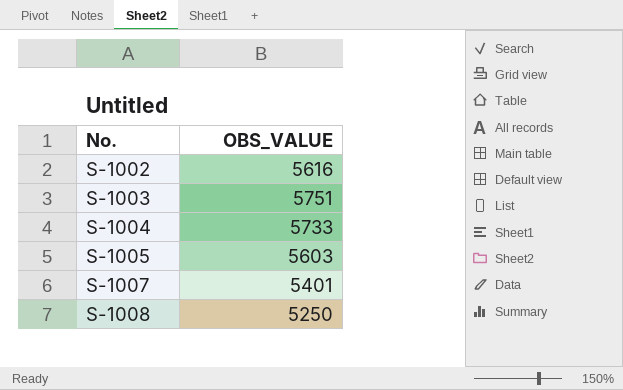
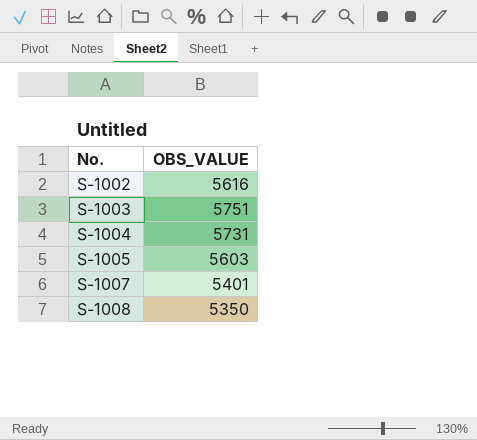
S-1004 | OBS_VALUE: 5733 -> 5731
S-1008 | OBS_VALUE: 5250 -> 5350

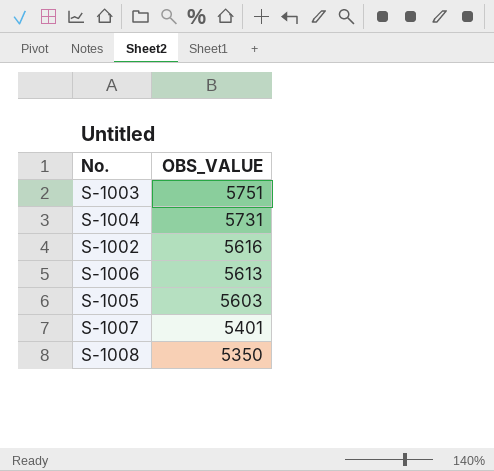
row order: No. ascending -> OBS_VALUE descending
row S-1006: none -> 5613

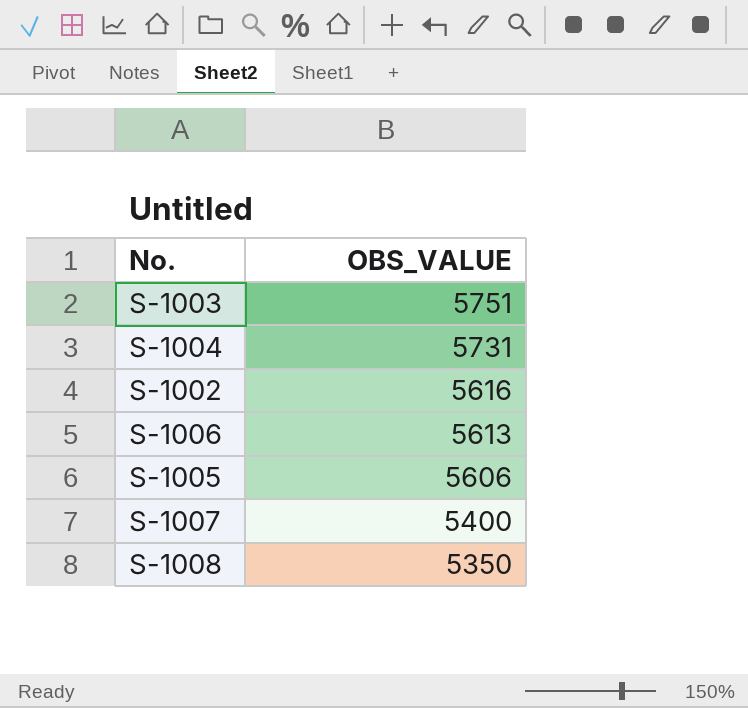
S-1005 | OBS_VALUE: 5603 -> 5606
S-1007 | OBS_VALUE: 5401 -> 5400

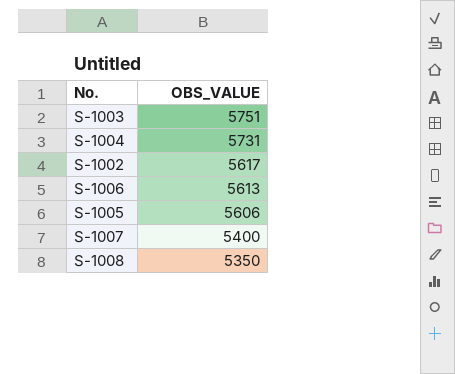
S-1002 | OBS_VALUE: 5616 -> 5617

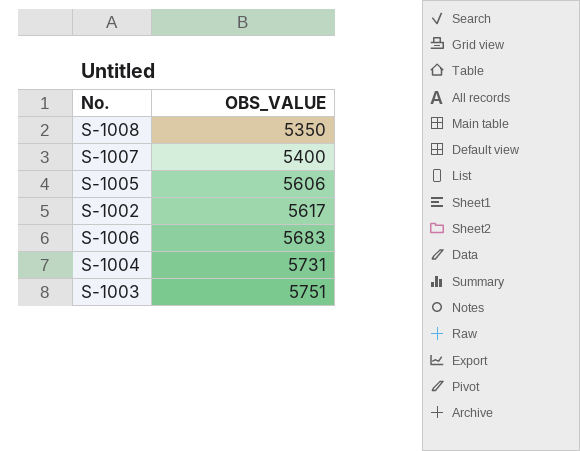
row order: OBS_VALUE descending -> OBS_VALUE ascending
S-1006 | OBS_VALUE: 5613 -> 5683

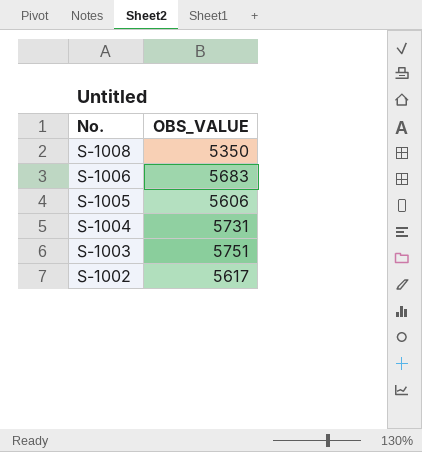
row order: OBS_VALUE ascending -> No. descending
row S-1007: 5400 -> none

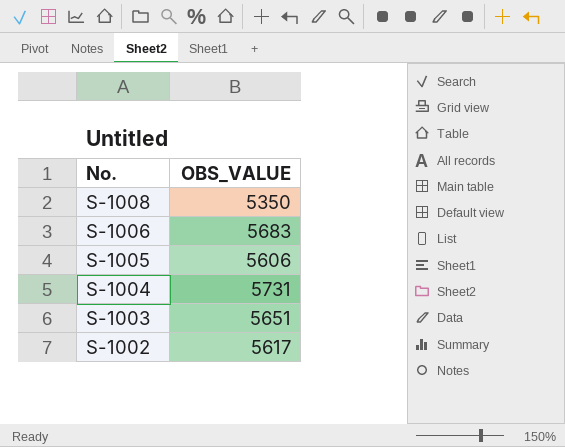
S-1003 | OBS_VALUE: 5751 -> 5651

